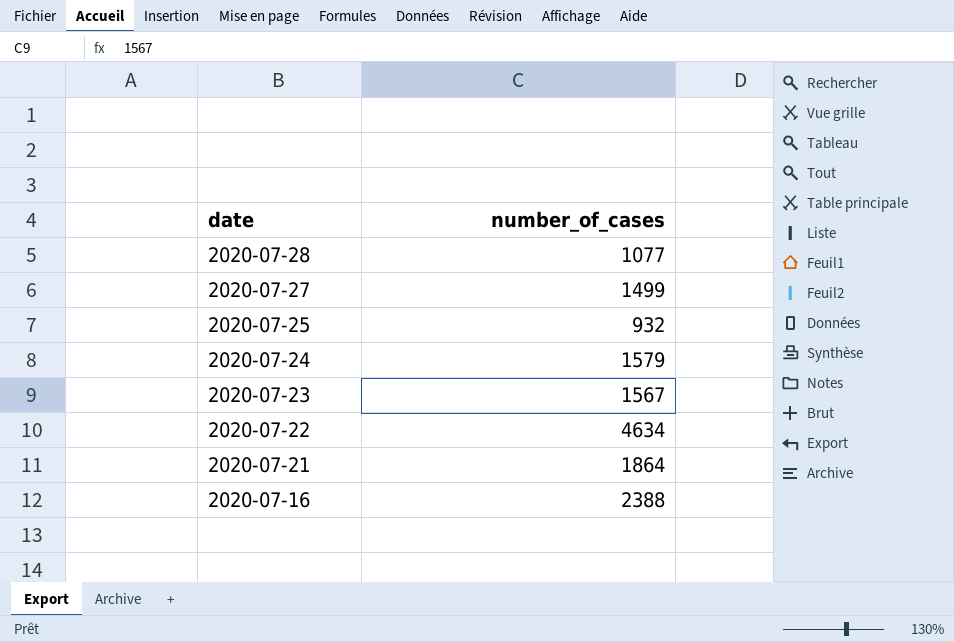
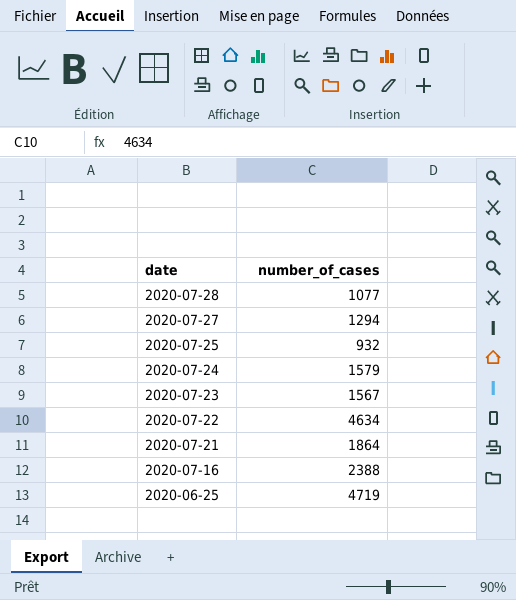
2020-07-27 | number_of_cases: 1499 -> 1294
row 2020-06-25: none -> 4719

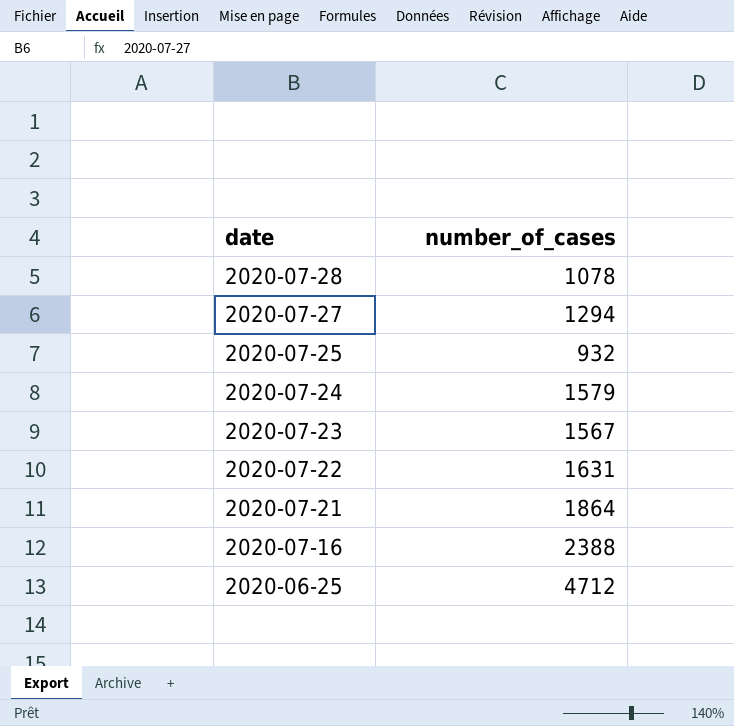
2020-07-28 | number_of_cases: 1077 -> 1078
2020-07-22 | number_of_cases: 4634 -> 1631
2020-06-25 | number_of_cases: 4719 -> 4712

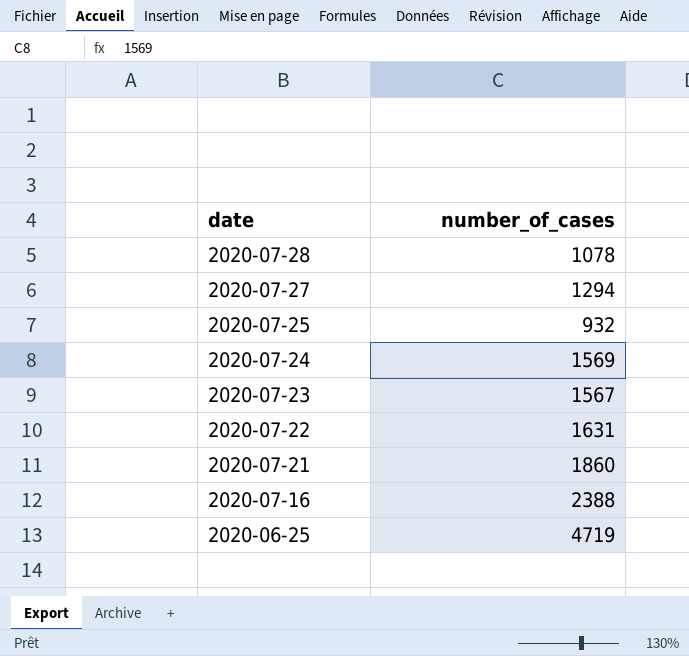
2020-07-24 | number_of_cases: 1579 -> 1569
2020-07-21 | number_of_cases: 1864 -> 1860
2020-06-25 | number_of_cases: 4712 -> 4719

